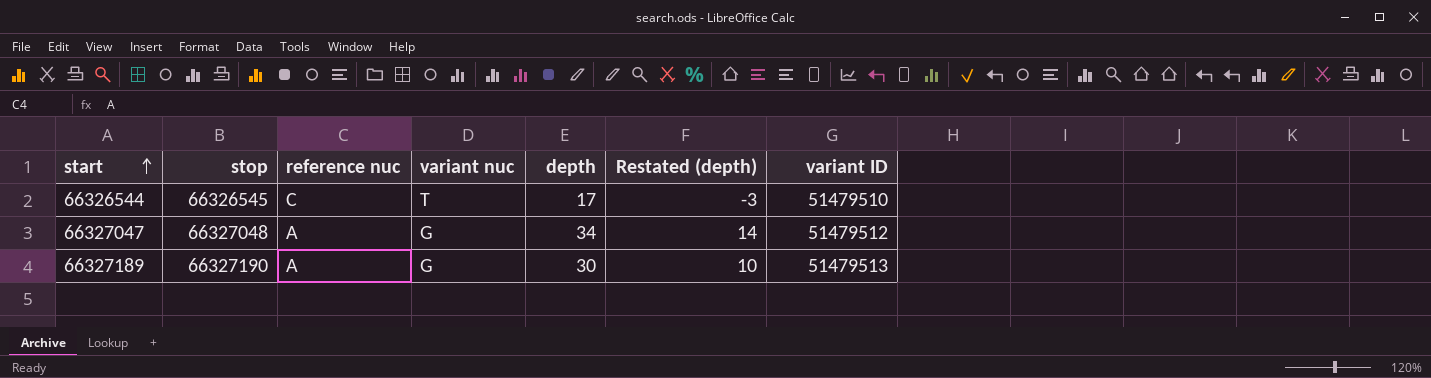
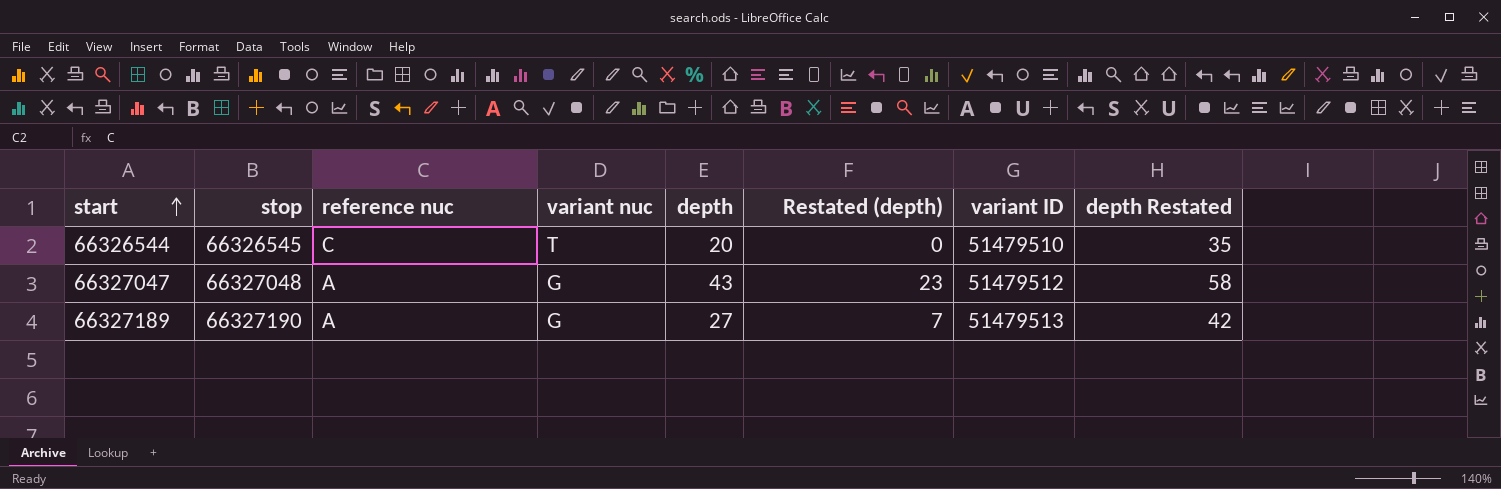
column depth Restated | formula: none -> [depth] + 15
66326544 | depth: 17 -> 20
66326544 | Restated (depth): -3 -> 0
66327047 | depth: 34 -> 43
66327047 | Restated (depth): 14 -> 23
66327189 | depth: 30 -> 27
66327189 | Restated (depth): 10 -> 7

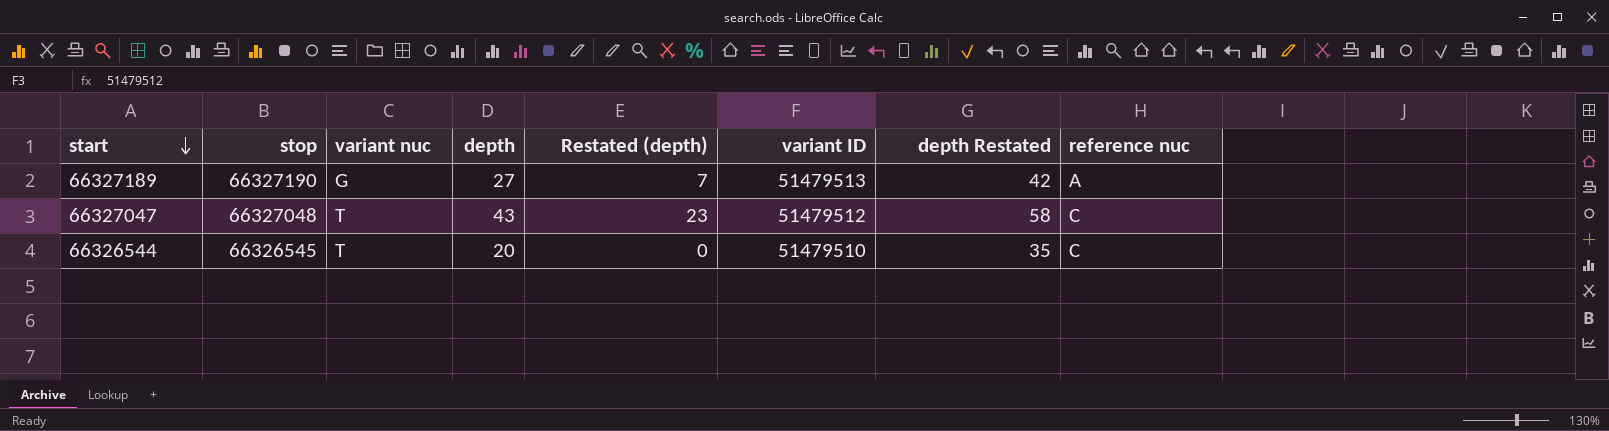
row order: start ascending -> start descending
column reference nuc | position: 3 -> 8
66327047 | variant nuc: G -> T
66327047 | reference nuc: A -> C

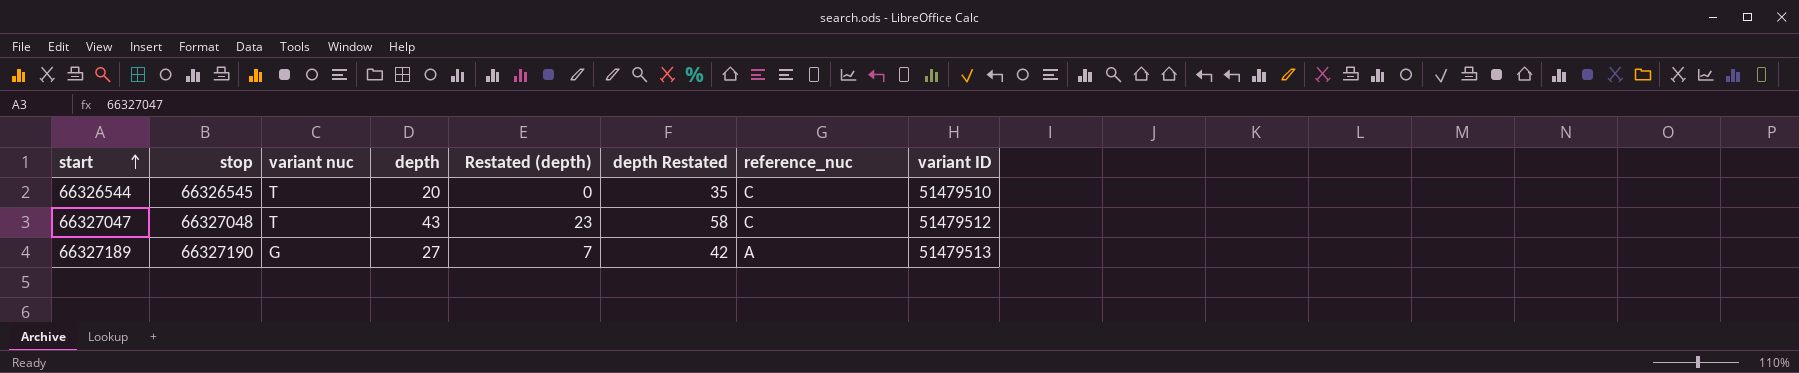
row order: start descending -> start ascending
column name: reference nuc -> reference_nuc
column variant ID | position: 6 -> 8

